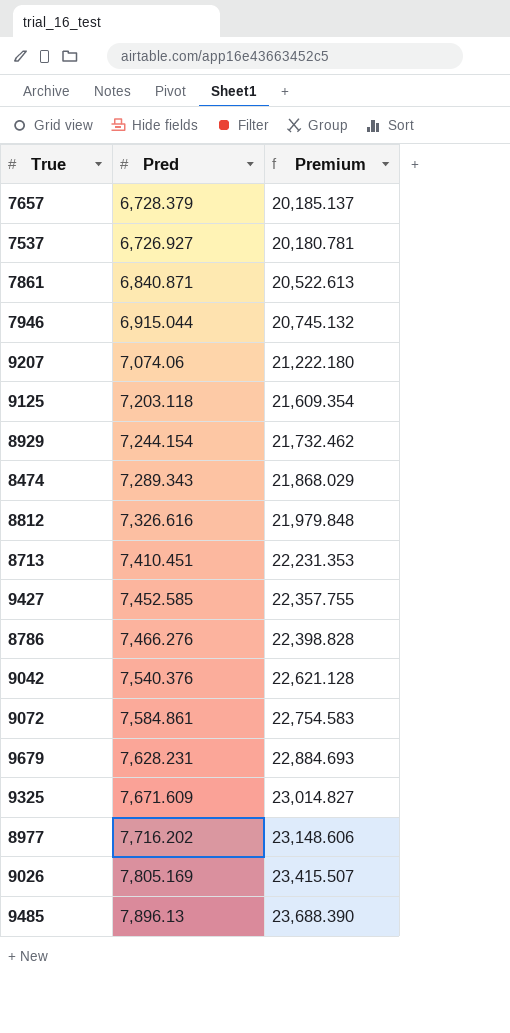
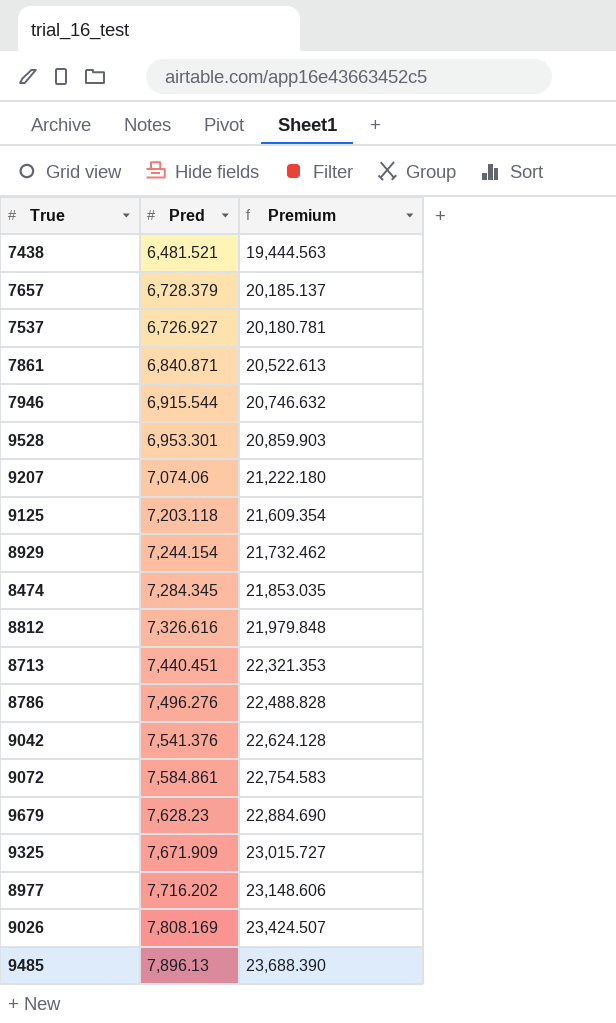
row 9427: 7,452.585 | 22,357.755 -> none
row 7438: none -> 6,481.521 | 19,444.563
7946 | Pred: 6,915.044 -> 6,915.544
7946 | Premium: 20,745.132 -> 20,746.632
row 9528: none -> 6,953.301 | 20,859.903
8474 | Pred: 7,289.343 -> 7,284.345
8474 | Premium: 21,868.029 -> 21,853.035
8713 | Pred: 7,410.451 -> 7,440.451
8713 | Premium: 22,231.353 -> 22,321.353
8786 | Pred: 7,466.276 -> 7,496.276
8786 | Premium: 22,398.828 -> 22,488.828
9042 | Pred: 7,540.376 -> 7,541.376
9042 | Premium: 22,621.128 -> 22,624.128
9679 | Pred: 7,628.231 -> 7,628.23
9679 | Premium: 22,884.693 -> 22,884.690
9325 | Pred: 7,671.609 -> 7,671.909
9325 | Premium: 23,014.827 -> 23,015.727
9026 | Pred: 7,805.169 -> 7,808.169
9026 | Premium: 23,415.507 -> 23,424.507

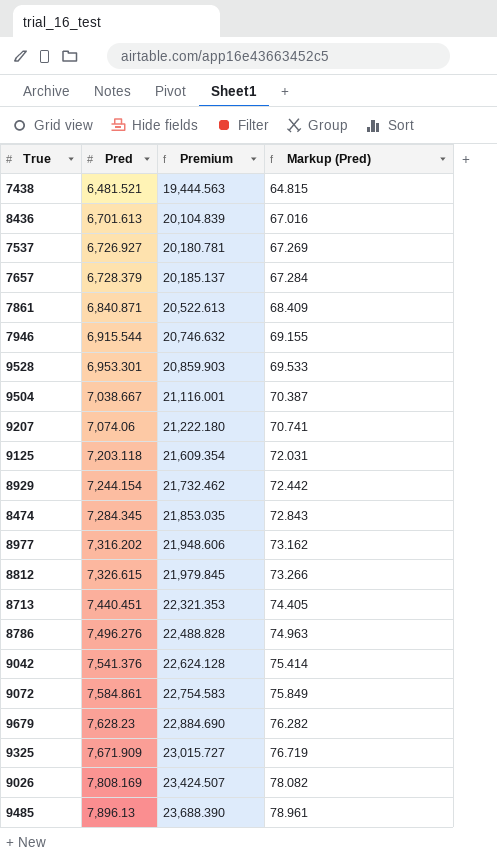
row order: none -> Pred ascending
column Markup (Pred) | formula: none -> [Pred] * 0.01
row 8436: none -> 6,701.613 | 20,104.839 | 67.016
row 9504: none -> 7,038.667 | 21,116.001 | 70.387
8977 | Pred: 7,716.202 -> 7,316.202
8977 | Premium: 23,148.606 -> 21,948.606
8812 | Pred: 7,326.616 -> 7,326.615
8812 | Premium: 21,979.848 -> 21,979.845

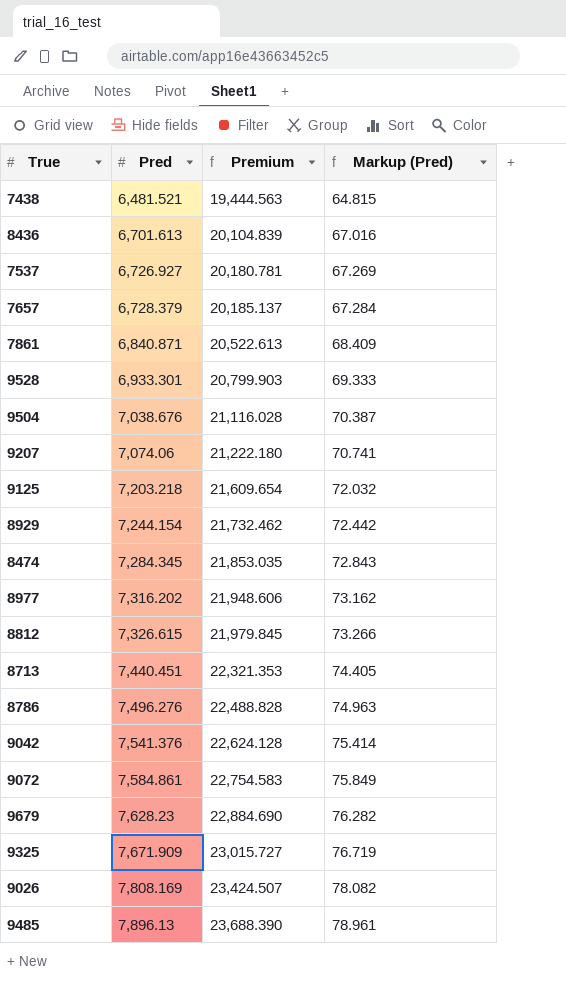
row 7946: 6,915.544 | 20,746.632 | 69.155 -> none
9528 | Pred: 6,953.301 -> 6,933.301
9528 | Premium: 20,859.903 -> 20,799.903
9528 | Markup (Pred): 69.533 -> 69.333
9504 | Pred: 7,038.667 -> 7,038.676
9504 | Premium: 21,116.001 -> 21,116.028
9125 | Pred: 7,203.118 -> 7,203.218
9125 | Premium: 21,609.354 -> 21,609.654
9125 | Markup (Pred): 72.031 -> 72.032

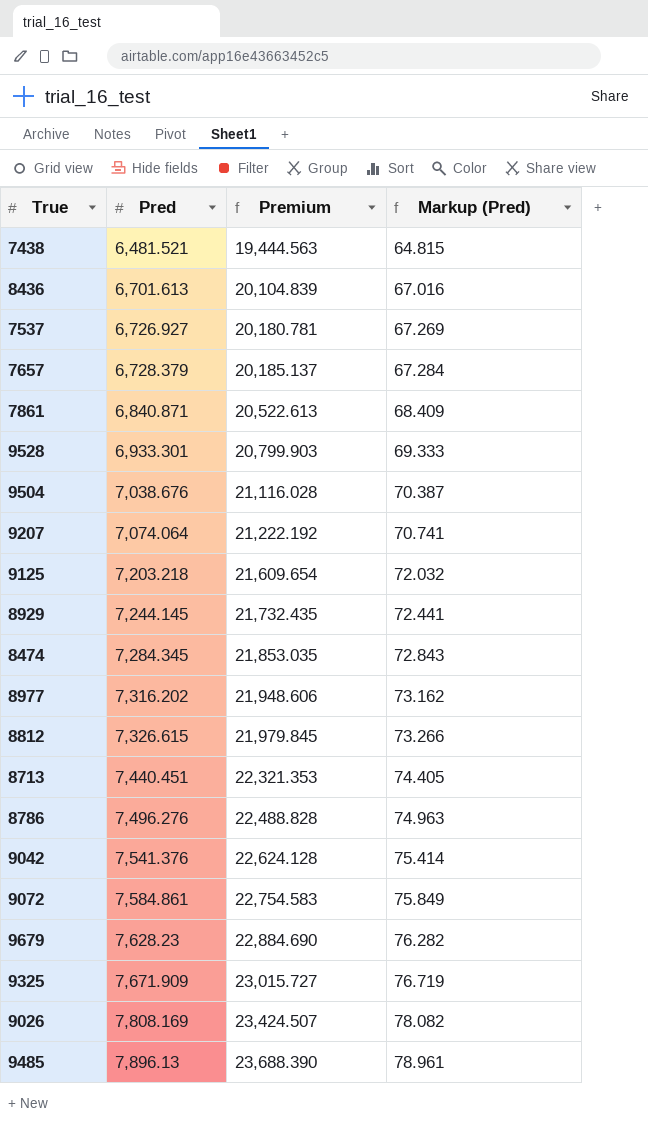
9207 | Pred: 7,074.06 -> 7,074.064
9207 | Premium: 21,222.180 -> 21,222.192
8929 | Pred: 7,244.154 -> 7,244.145
8929 | Premium: 21,732.462 -> 21,732.435
8929 | Markup (Pred): 72.442 -> 72.441

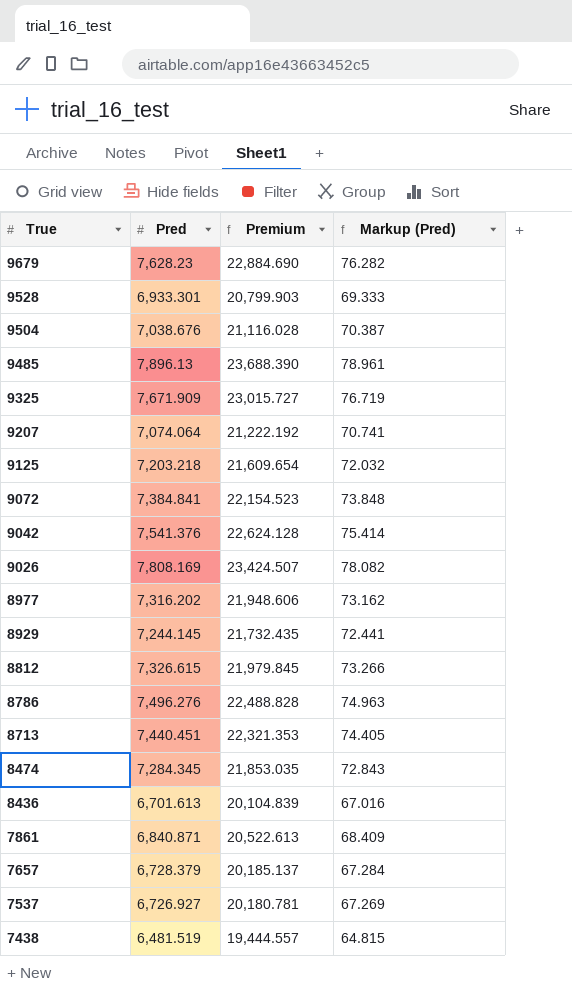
row order: Pred ascending -> True descending
9072 | Pred: 7,584.861 -> 7,384.841
9072 | Premium: 22,754.583 -> 22,154.523
9072 | Markup (Pred): 75.849 -> 73.848
7438 | Pred: 6,481.521 -> 6,481.519
7438 | Premium: 19,444.563 -> 19,444.557

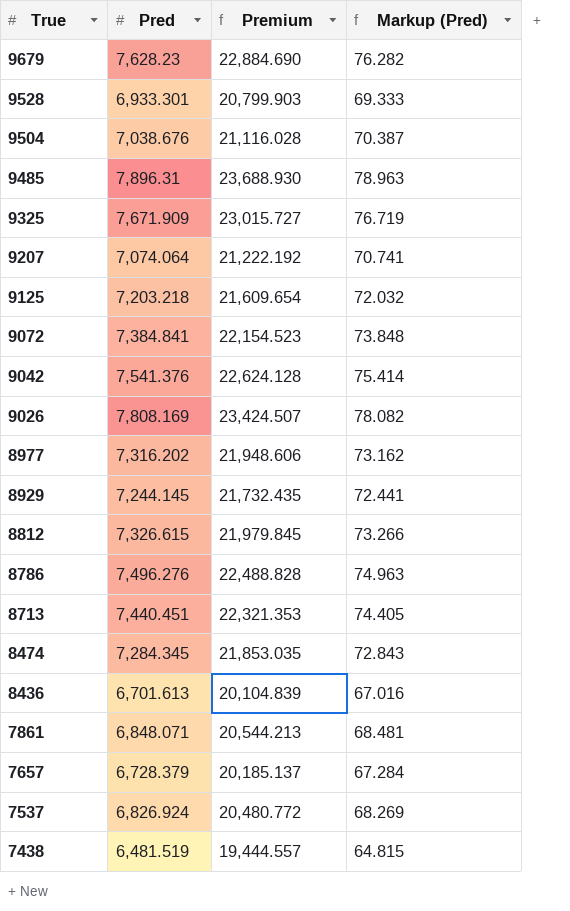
9485 | Pred: 7,896.13 -> 7,896.31
9485 | Premium: 23,688.390 -> 23,688.930
9485 | Markup (Pred): 78.961 -> 78.963
7861 | Pred: 6,840.871 -> 6,848.071
7861 | Premium: 20,522.613 -> 20,544.213
7861 | Markup (Pred): 68.409 -> 68.481
7537 | Pred: 6,726.927 -> 6,826.924
7537 | Premium: 20,180.781 -> 20,480.772
7537 | Markup (Pred): 67.269 -> 68.269

